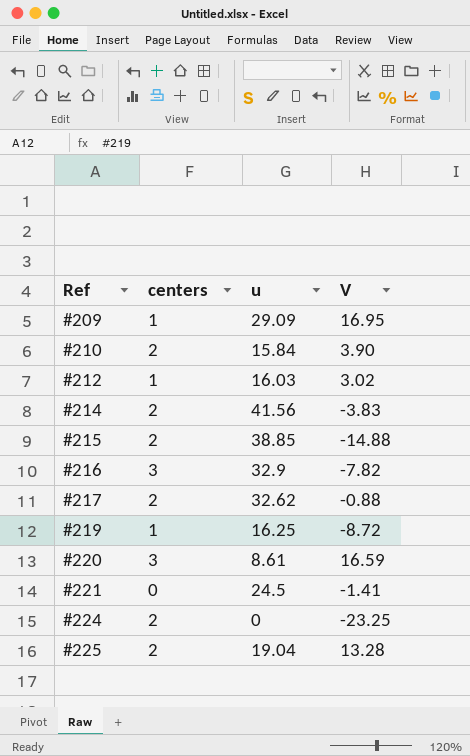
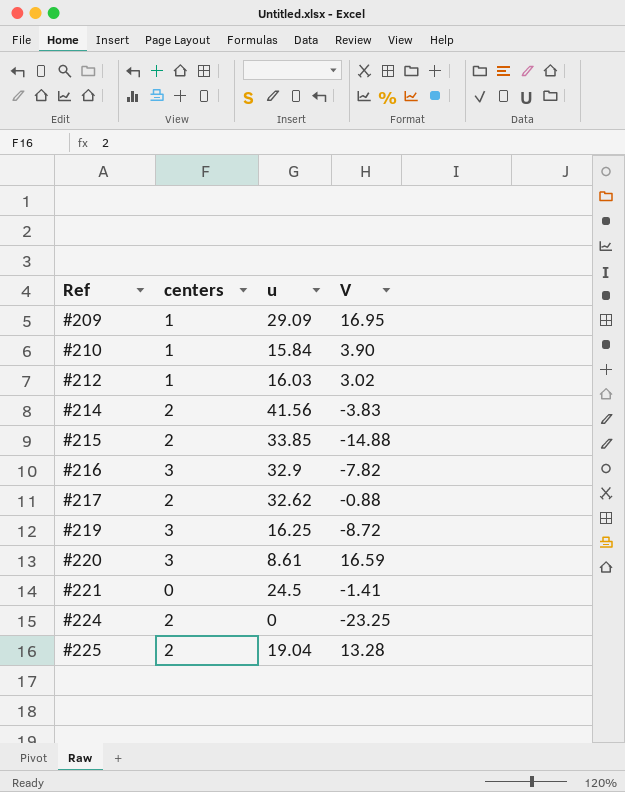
#210 | centers: 2 -> 1
#215 | u: 38.85 -> 33.85
#219 | centers: 1 -> 3

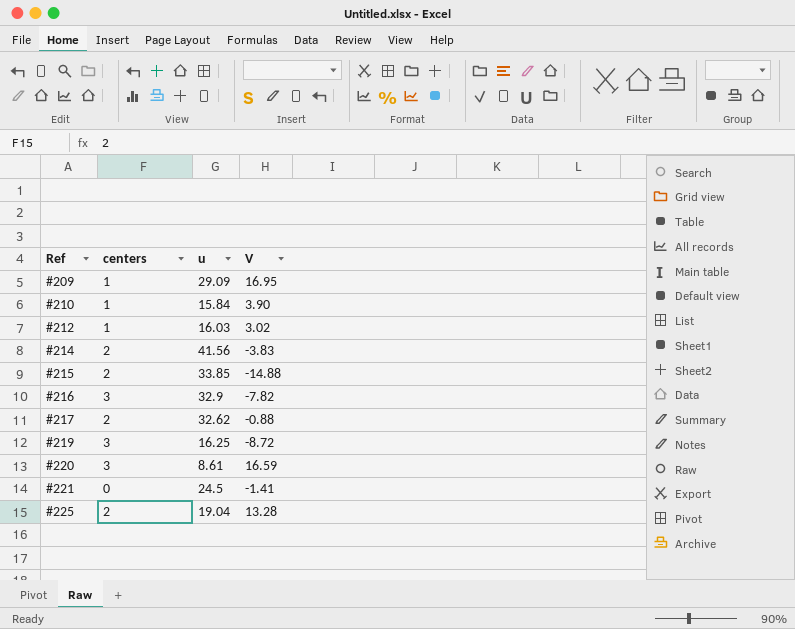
row #224: 2 | 0 | -23.25 -> none

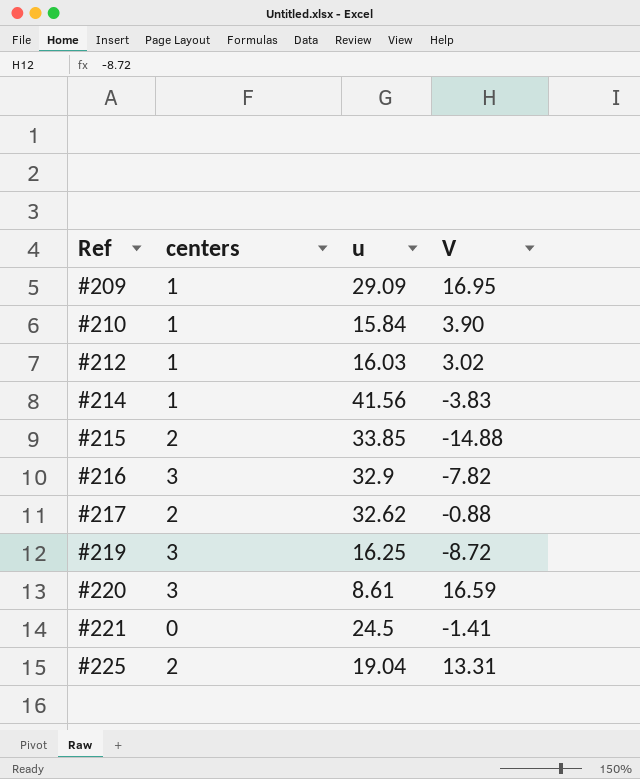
#214 | centers: 2 -> 1
#225 | V: 13.28 -> 13.31

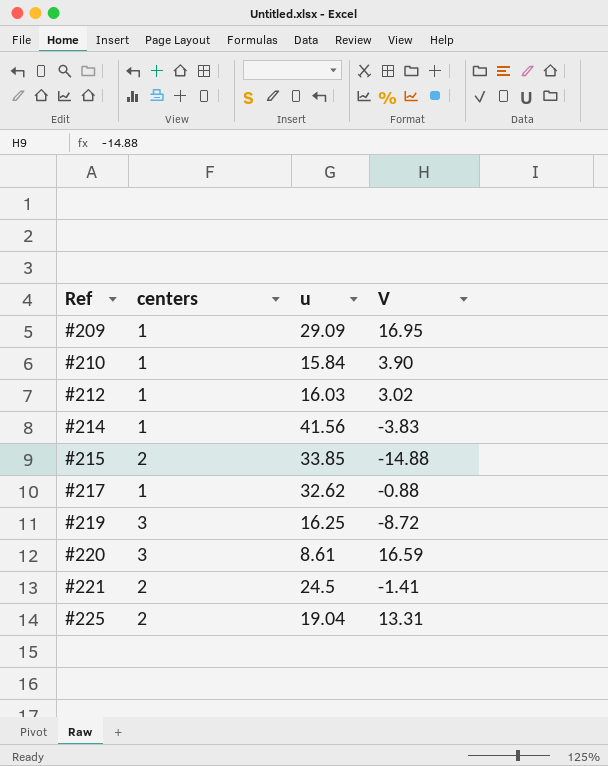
row #216: 3 | 32.9 | -7.82 -> none
#217 | centers: 2 -> 1
#221 | centers: 0 -> 2

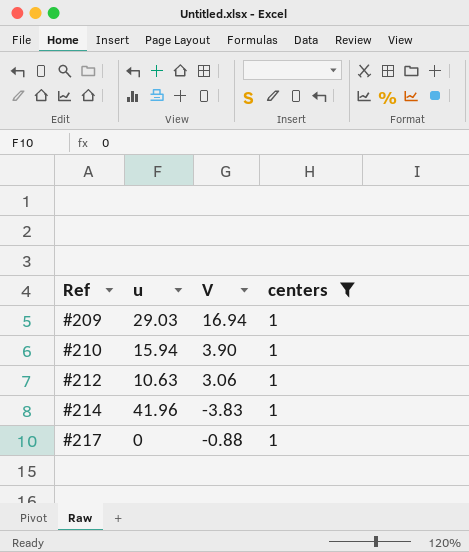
filter: none -> centers = 1
column centers | position: 2 -> 4
#209 | u: 29.09 -> 29.03
#209 | V: 16.95 -> 16.94
#210 | u: 15.84 -> 15.94
#212 | u: 16.03 -> 10.63
#212 | V: 3.02 -> 3.06
#214 | u: 41.56 -> 41.96
#217 | u: 32.62 -> 0

